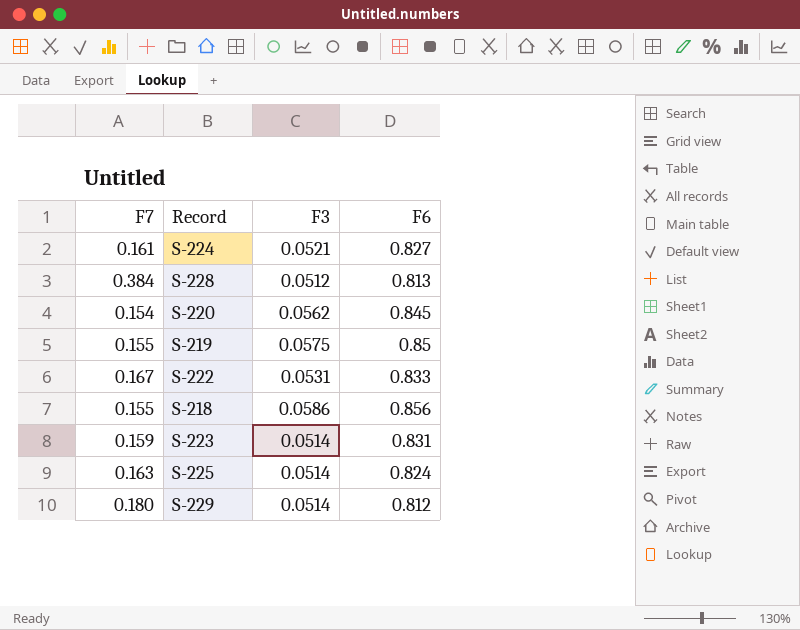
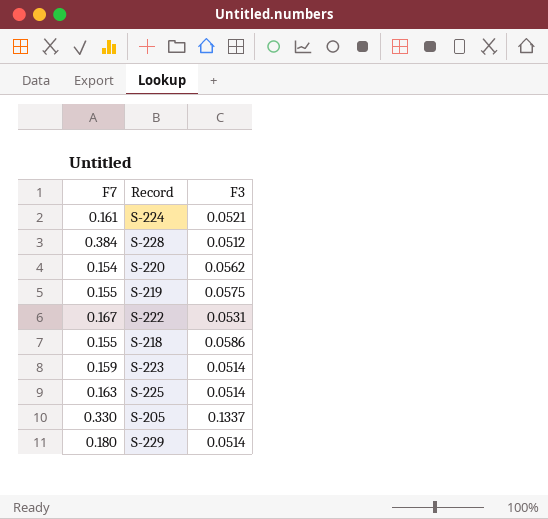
column F6 | position: 4 -> none
row S-205: none -> 0.330 | 0.1337

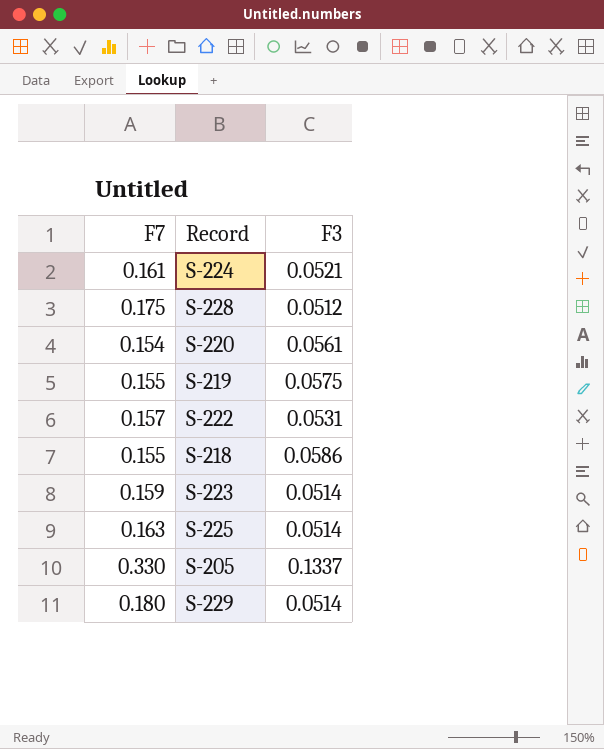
S-228 | F7: 0.384 -> 0.175
S-220 | F3: 0.0562 -> 0.0561
S-222 | F7: 0.167 -> 0.157

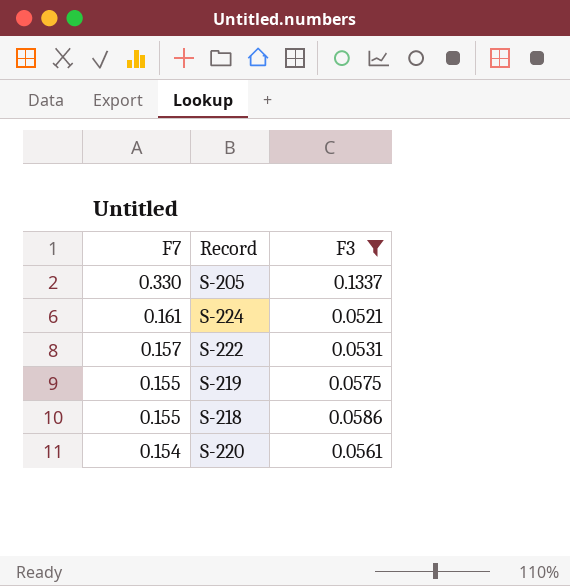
filter: none -> F3 >= 0.0521
row order: none -> F7 descending

